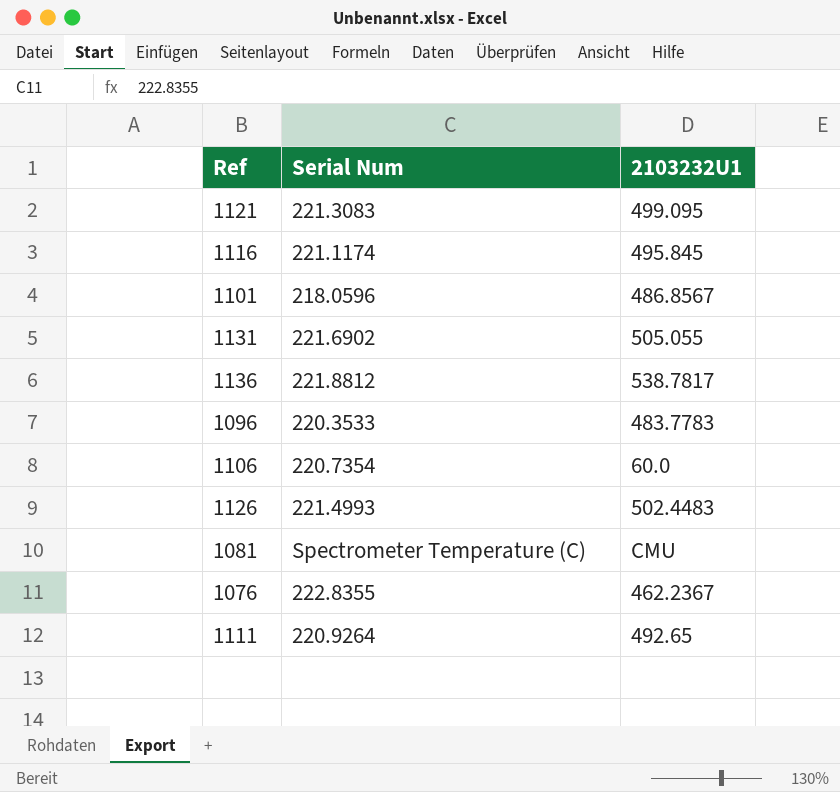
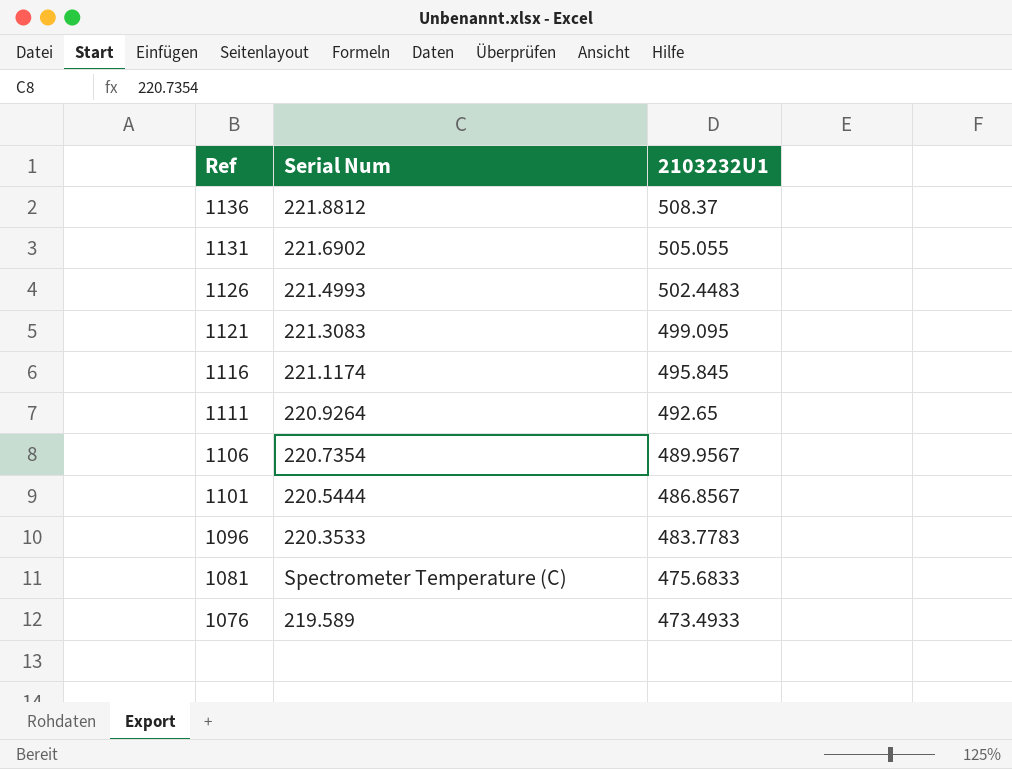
row order: none -> Ref descending
1136 | 2103232U1: 538.7817 -> 508.37
1106 | 2103232U1: 60.0 -> 489.9567
1101 | Serial Num: 218.0596 -> 220.5444
1081 | 2103232U1: CMU -> 475.6833
1076 | Serial Num: 222.8355 -> 219.589
1076 | 2103232U1: 462.2367 -> 473.4933

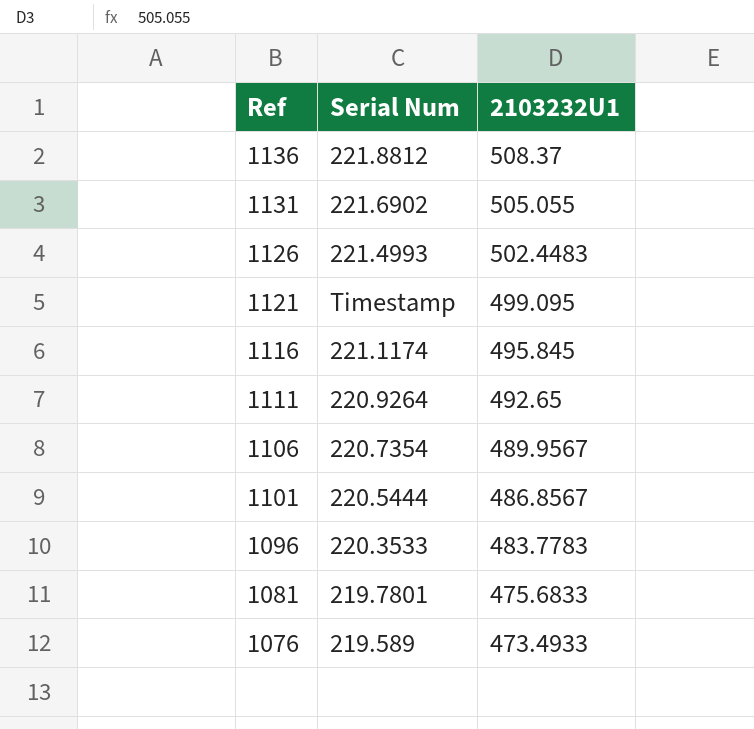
1121 | Serial Num: 221.3083 -> Timestamp
1081 | Serial Num: Spectrometer Temperature (C) -> 219.7801

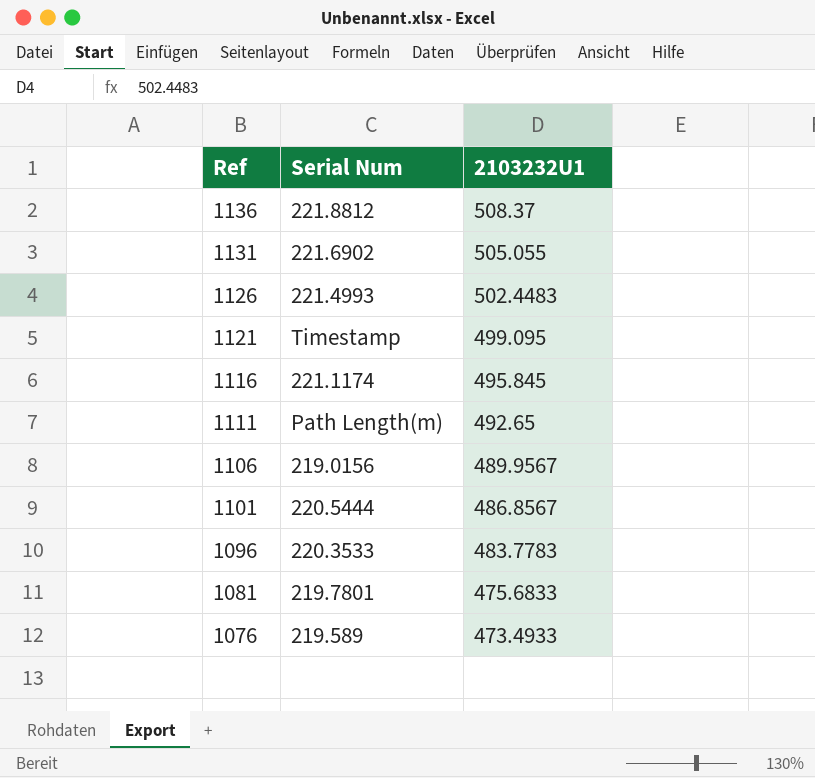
1111 | Serial Num: 220.9264 -> Path Length(m)
1106 | Serial Num: 220.7354 -> 219.0156

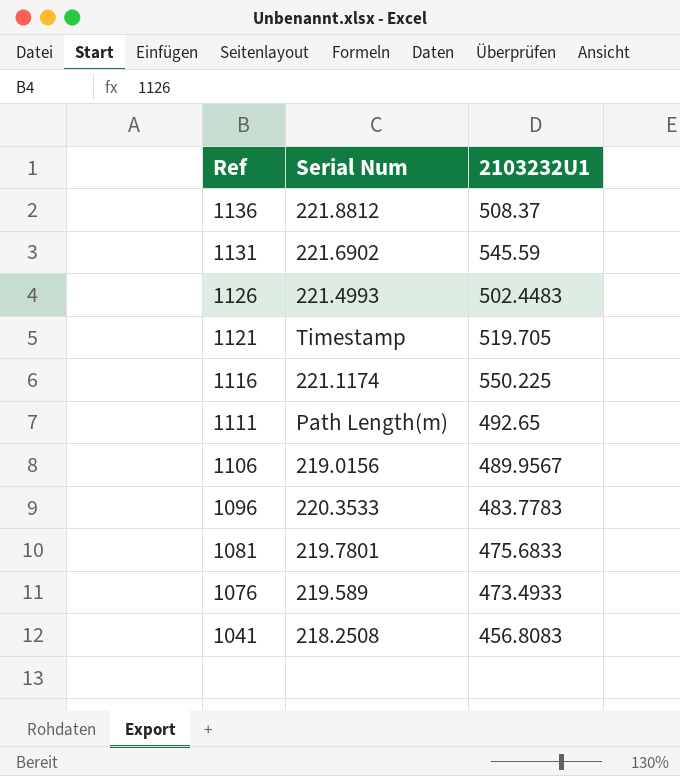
row 1101: 220.5444 | 486.8567 -> none
1131 | 2103232U1: 505.055 -> 545.59
1121 | 2103232U1: 499.095 -> 519.705
1116 | 2103232U1: 495.845 -> 550.225
row 1041: none -> 218.2508 | 456.8083

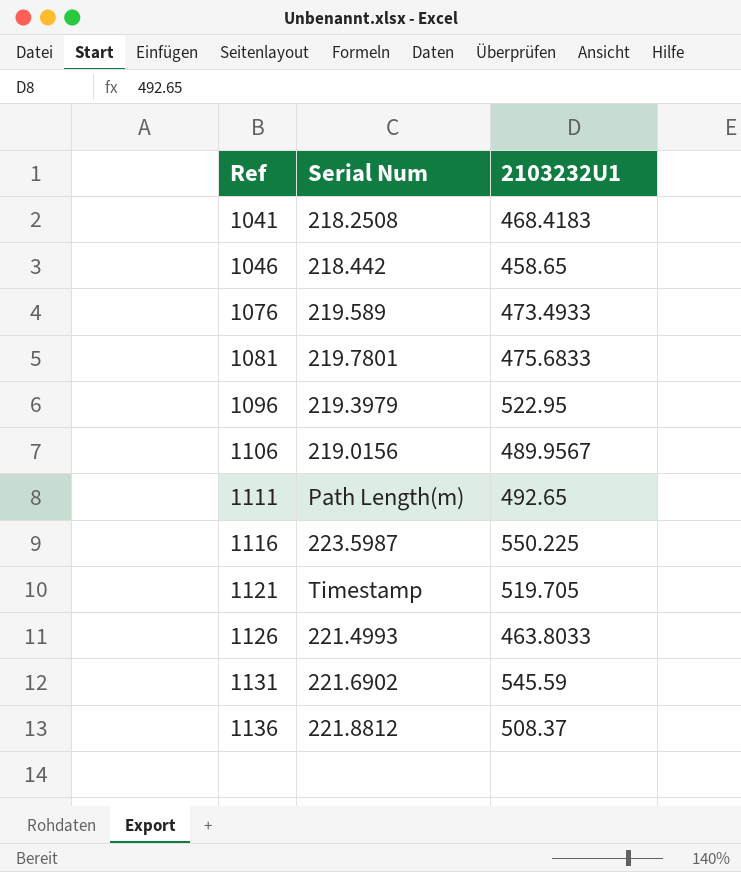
row order: Ref descending -> Ref ascending
1041 | 2103232U1: 456.8083 -> 468.4183
row 1046: none -> 218.442 | 458.65
1096 | Serial Num: 220.3533 -> 219.3979
1096 | 2103232U1: 483.7783 -> 522.95
1116 | Serial Num: 221.1174 -> 223.5987
1126 | 2103232U1: 502.4483 -> 463.8033

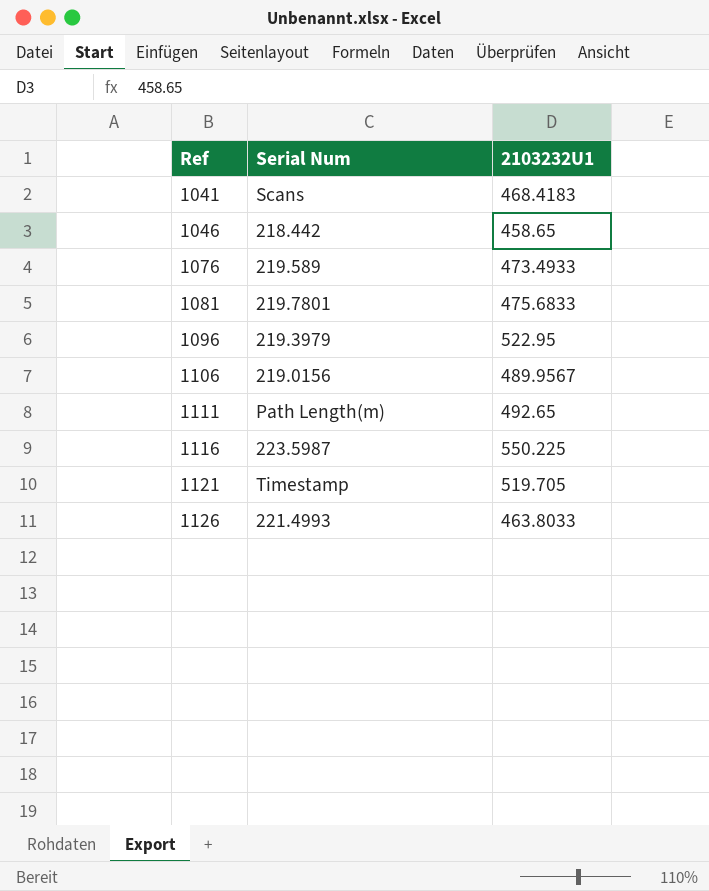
row 1131: 221.6902 | 545.59 -> none
row 1136: 221.8812 | 508.37 -> none
1041 | Serial Num: 218.2508 -> Scans

